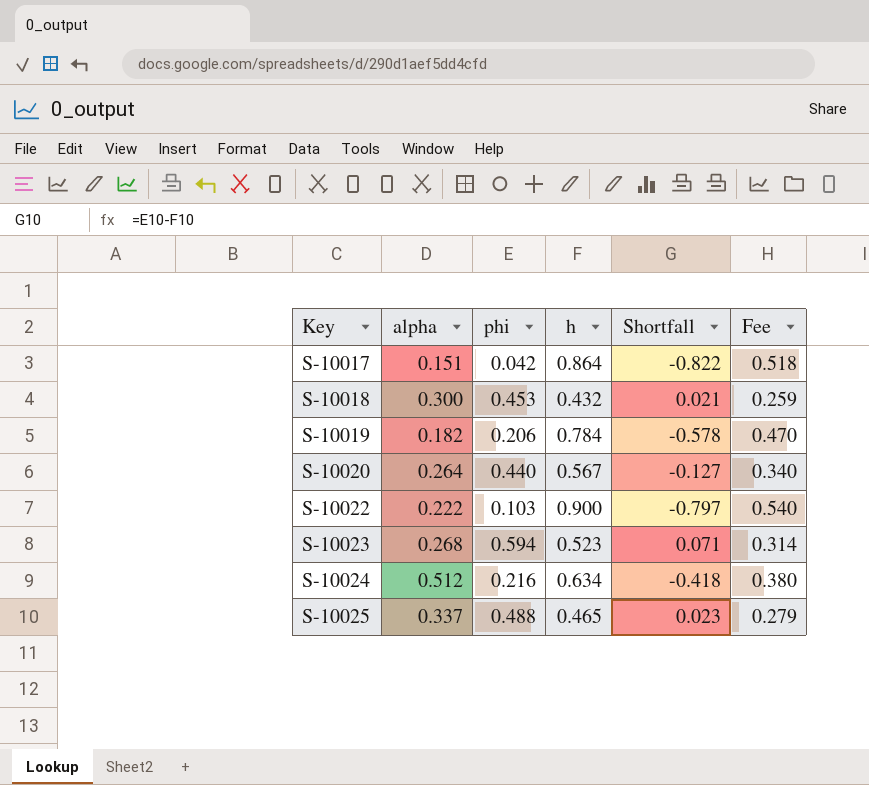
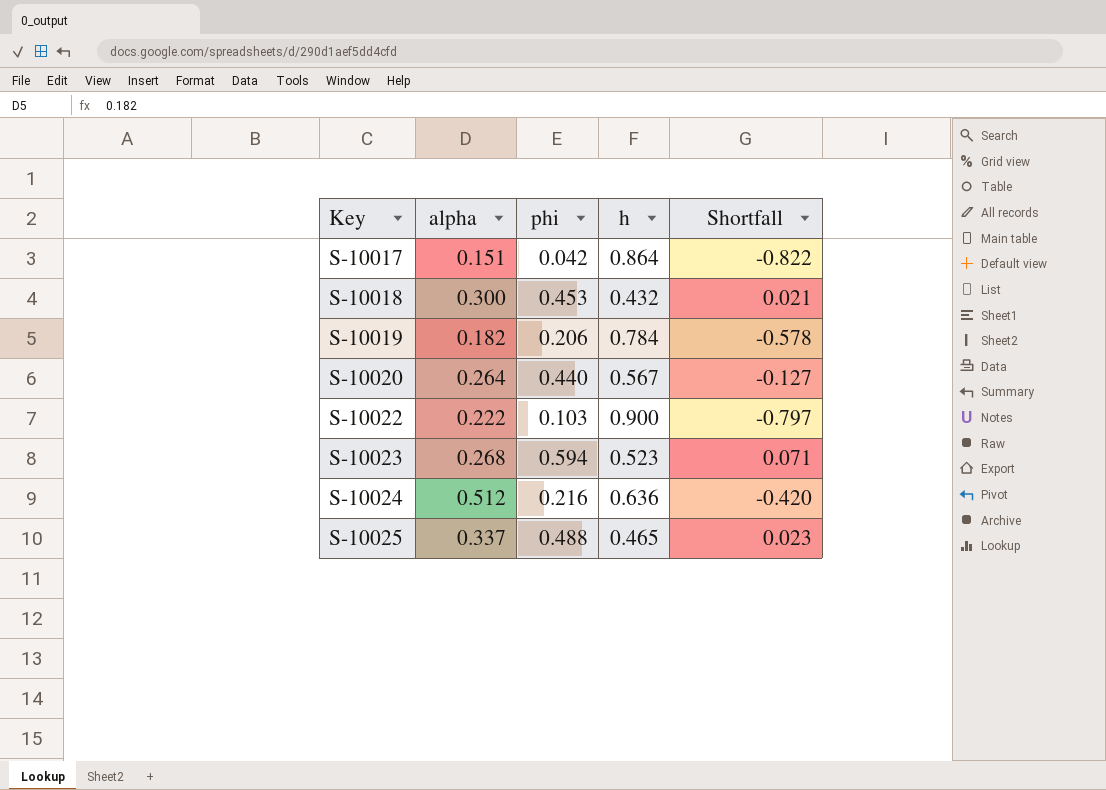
column Fee | formula: [h] * 0.6 -> none
S-10024 | h: 0.634 -> 0.636
S-10024 | Shortfall: -0.418 -> -0.420

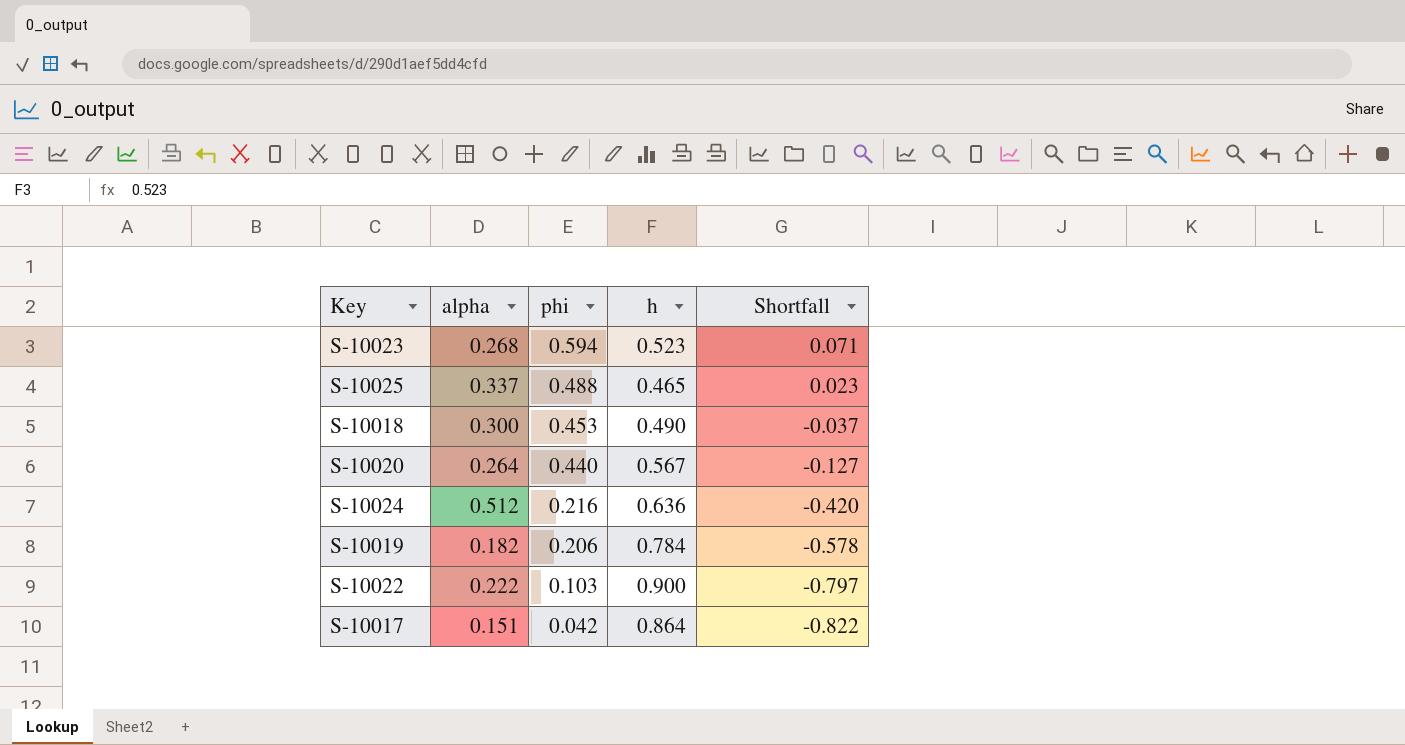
row order: Key ascending -> phi descending
S-10018 | h: 0.432 -> 0.490
S-10018 | Shortfall: 0.021 -> -0.037

